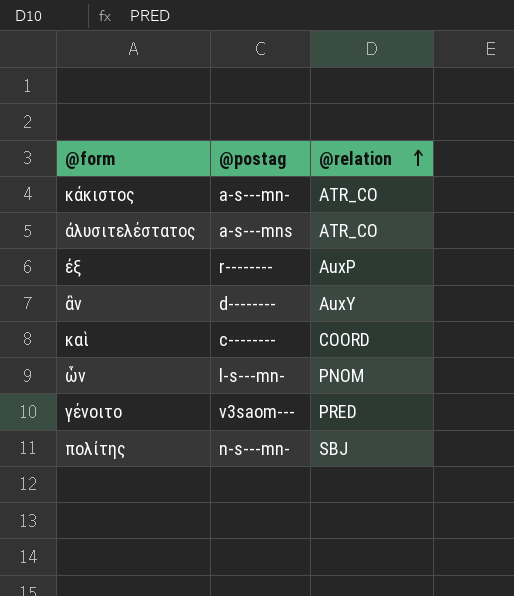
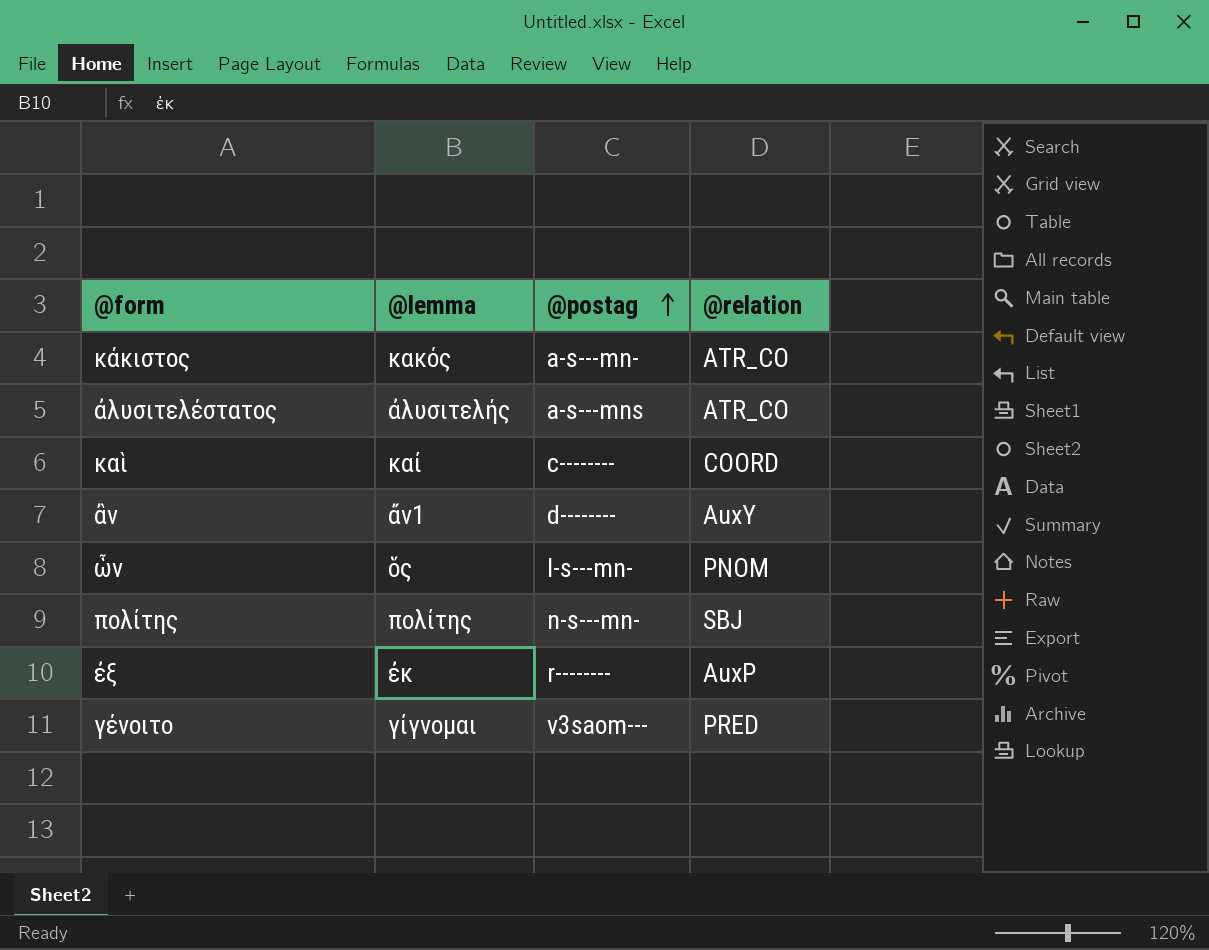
row order: @relation ascending -> @postag ascending
column @lemma | position: none -> 2

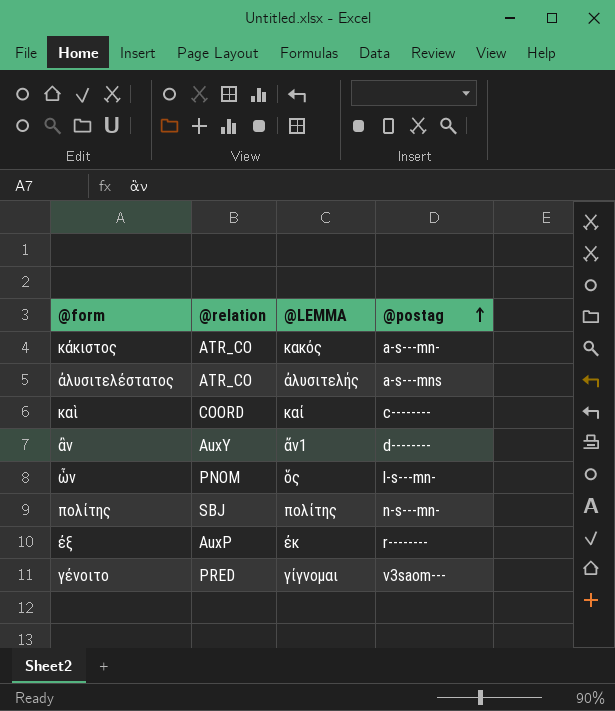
column @relation | position: 4 -> 2
column name: @lemma -> @LEMMA

